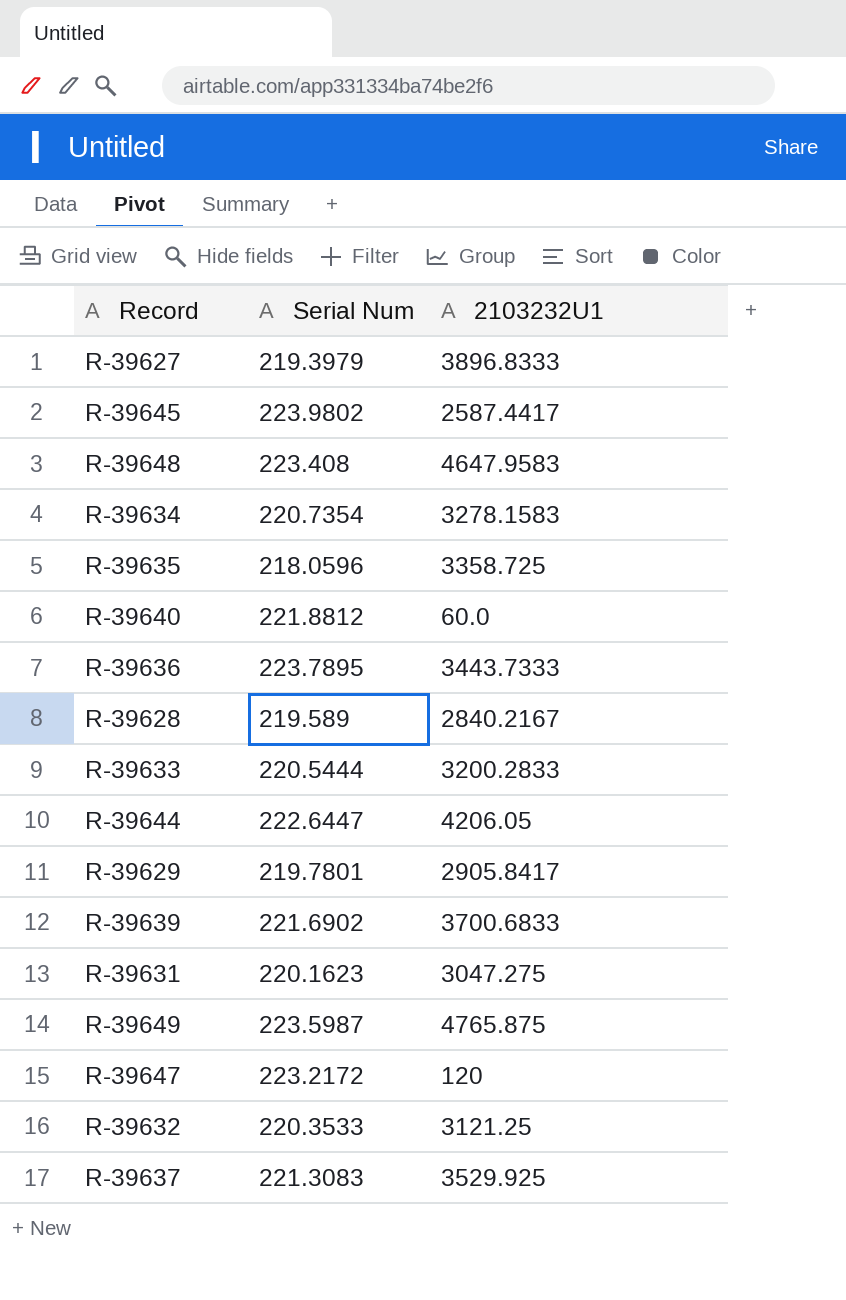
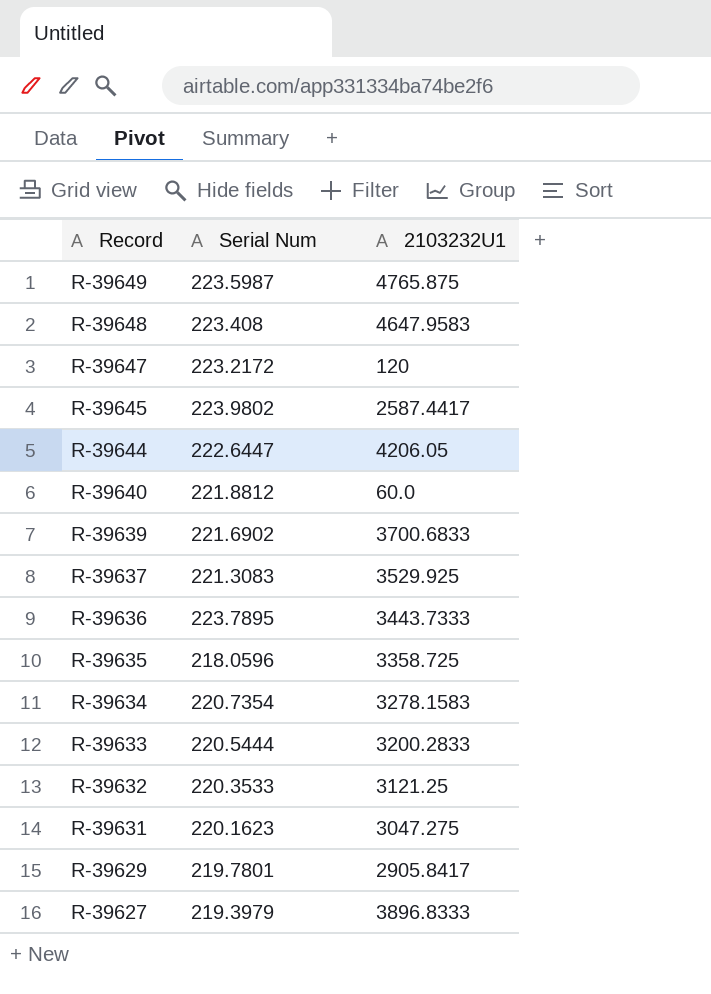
row order: none -> Record descending
row R-39628: 219.589 | 2840.2167 -> none

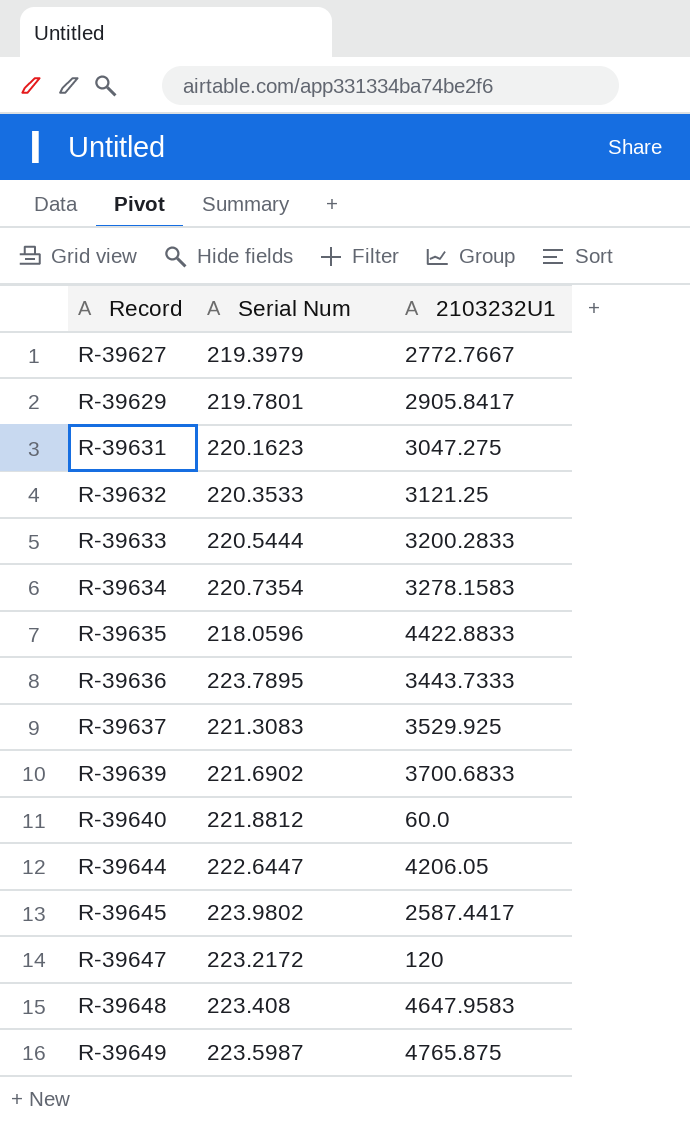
row order: Record descending -> Record ascending
R-39627 | 2103232U1: 3896.8333 -> 2772.7667
R-39635 | 2103232U1: 3358.725 -> 4422.8833

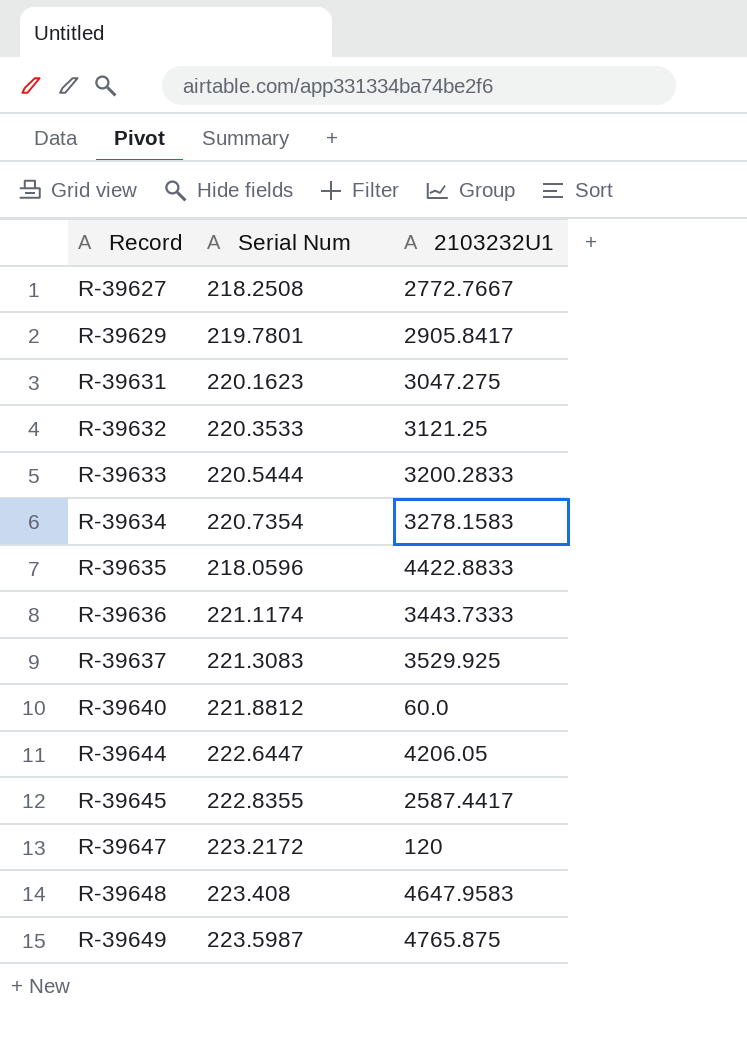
row R-39639: 221.6902 | 3700.6833 -> none
R-39627 | Serial Num: 219.3979 -> 218.2508
R-39636 | Serial Num: 223.7895 -> 221.1174
R-39645 | Serial Num: 223.9802 -> 222.8355

